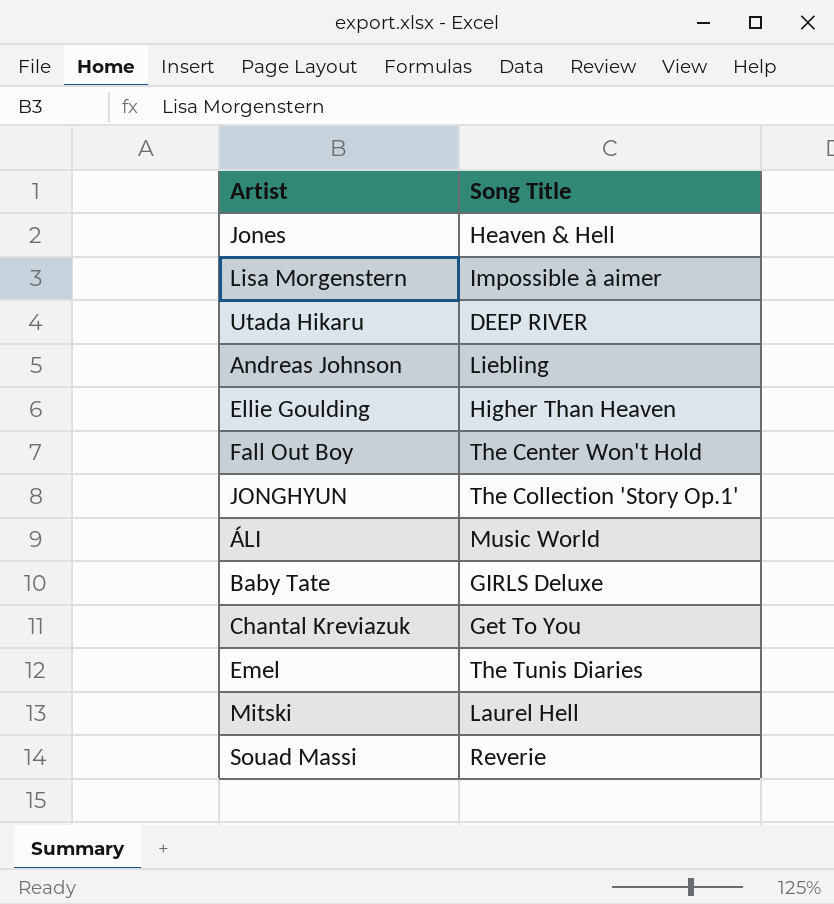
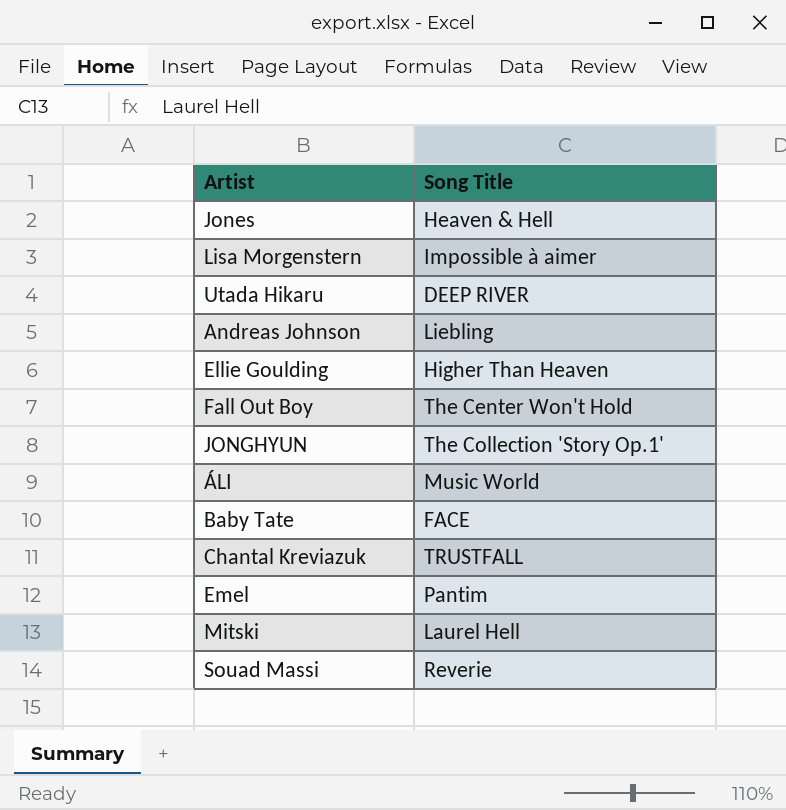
Baby Tate | Song Title: GIRLS Deluxe -> FACE
Chantal Kreviazuk | Song Title: Get To You -> TRUSTFALL
Emel | Song Title: The Tunis Diaries -> Pantim

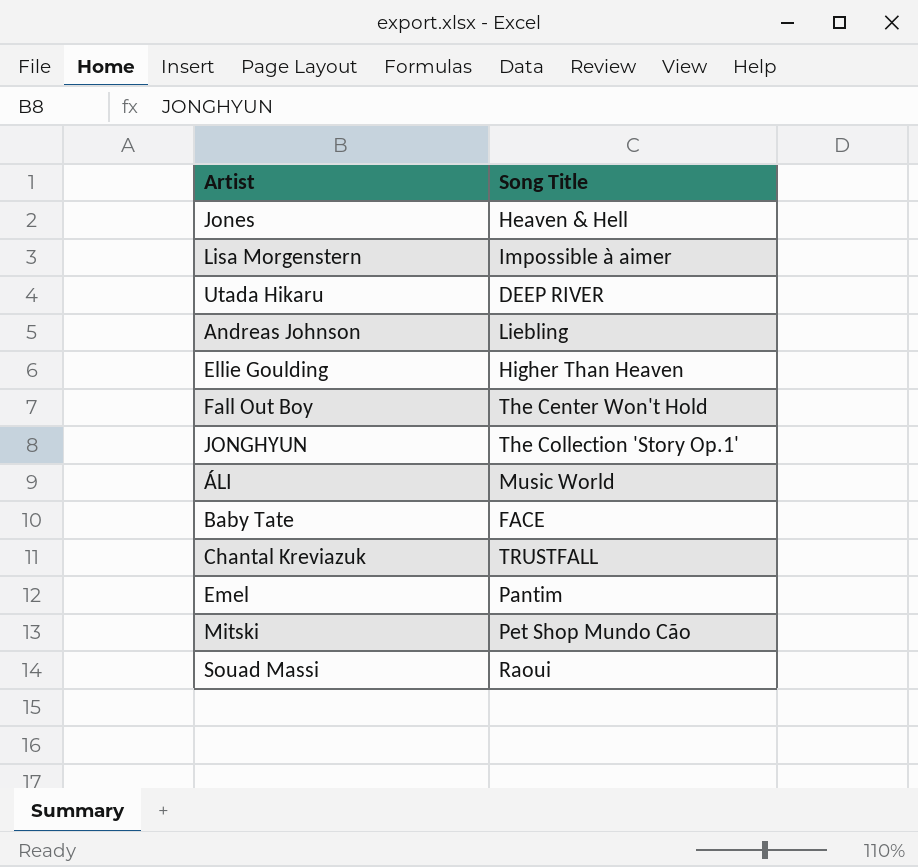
Mitski | Song Title: Laurel Hell -> Pet Shop Mundo Cão
Souad Massi | Song Title: Reverie -> Raoui

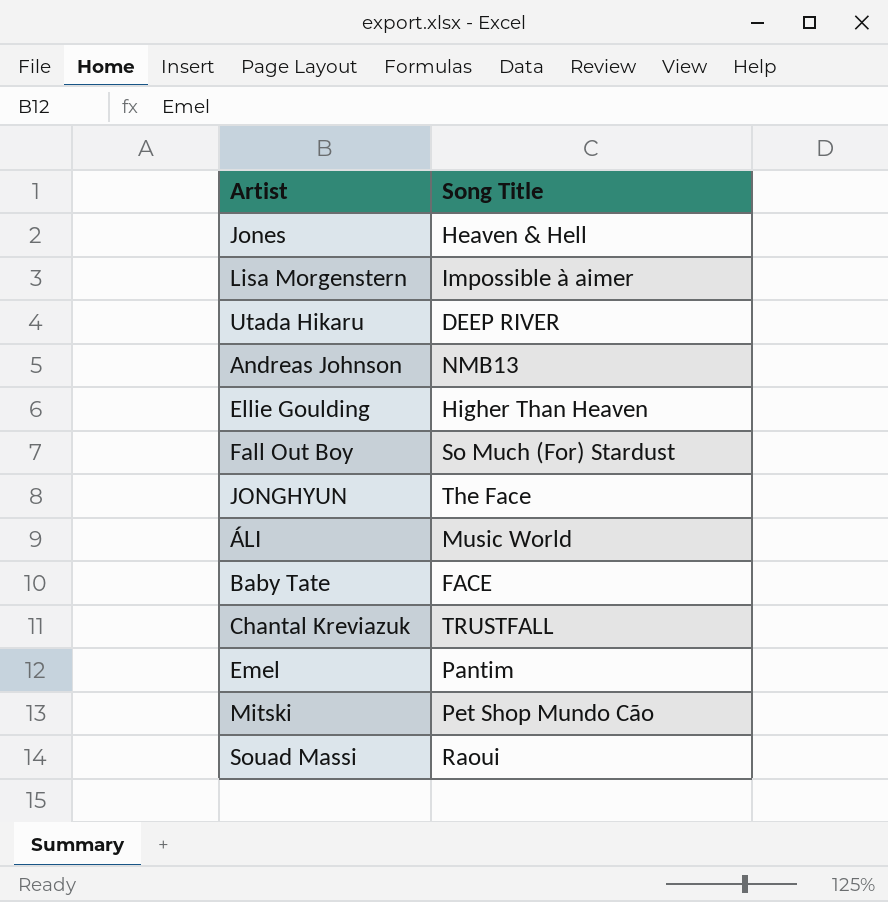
Andreas Johnson | Song Title: Liebling -> NMB13
Fall Out Boy | Song Title: The Center Won't Hold -> So Much (For) Stardust
JONGHYUN | Song Title: The Collection 'Story Op.1' -> The Face

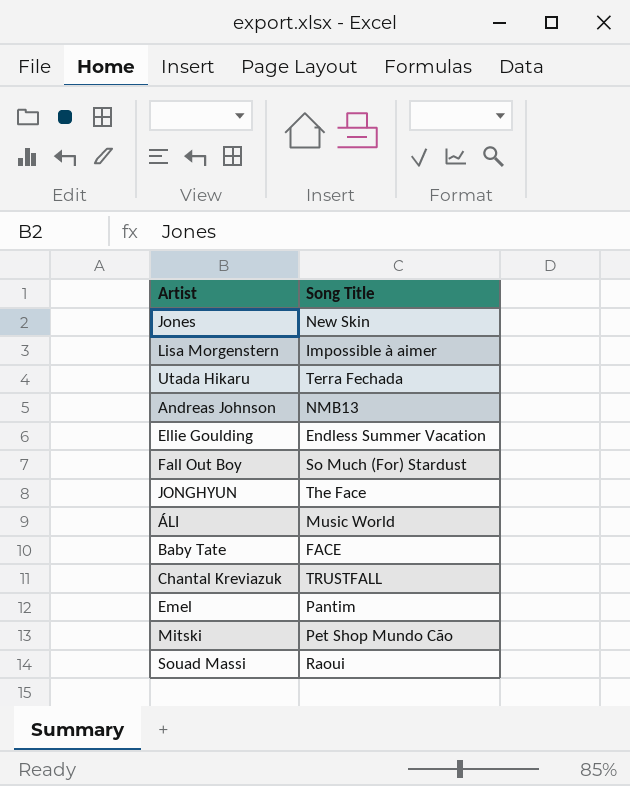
Jones | Song Title: Heaven & Hell -> New Skin
Utada Hikaru | Song Title: DEEP RIVER -> Terra Fechada
Ellie Goulding | Song Title: Higher Than Heaven -> Endless Summer Vacation

